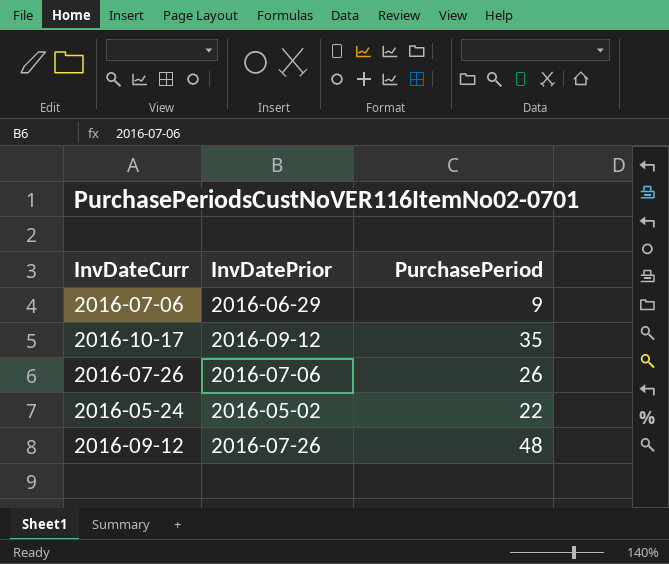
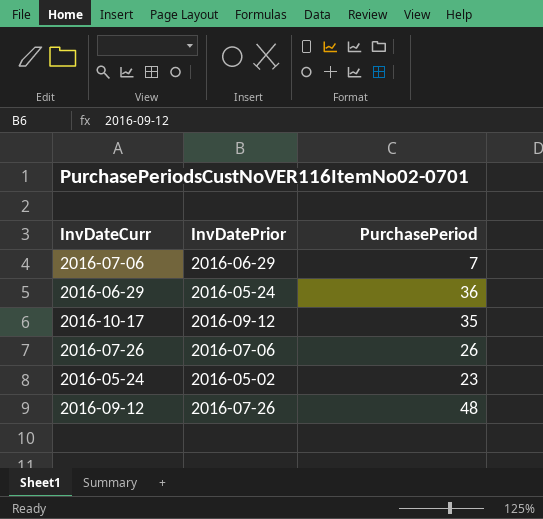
2016-07-06 | PurchasePeriod: 9 -> 7
row 2016-06-29: none -> 2016-05-24 | 36
2016-05-24 | PurchasePeriod: 22 -> 23

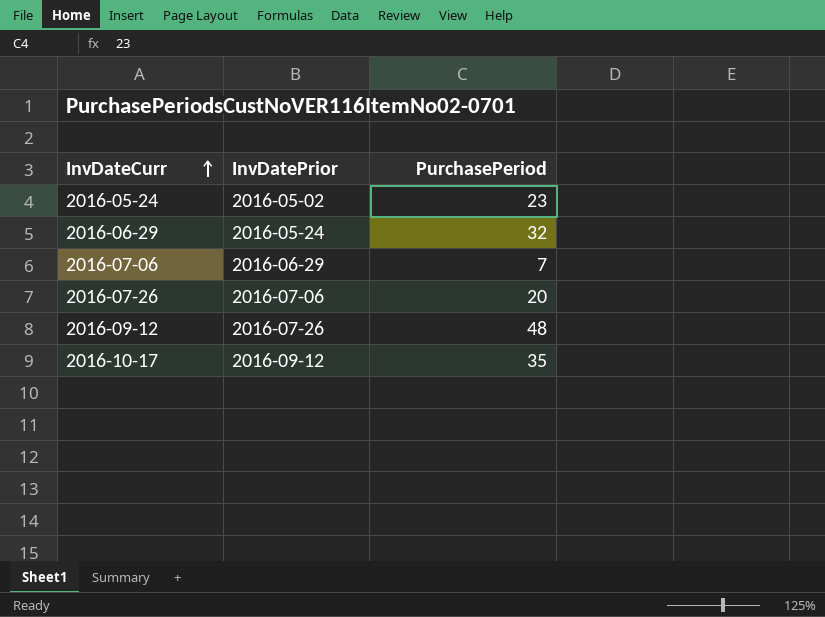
row order: none -> InvDateCurr ascending
2016-06-29 | PurchasePeriod: 36 -> 32
2016-07-26 | PurchasePeriod: 26 -> 20

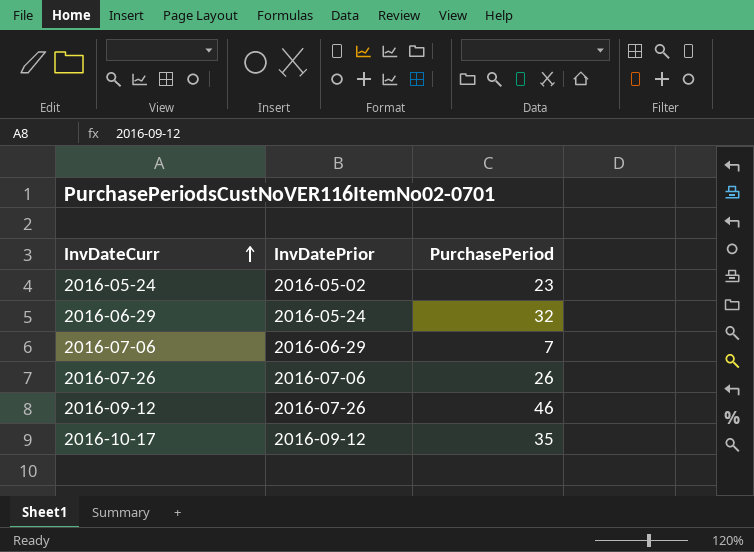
2016-07-26 | PurchasePeriod: 20 -> 26
2016-09-12 | PurchasePeriod: 48 -> 46

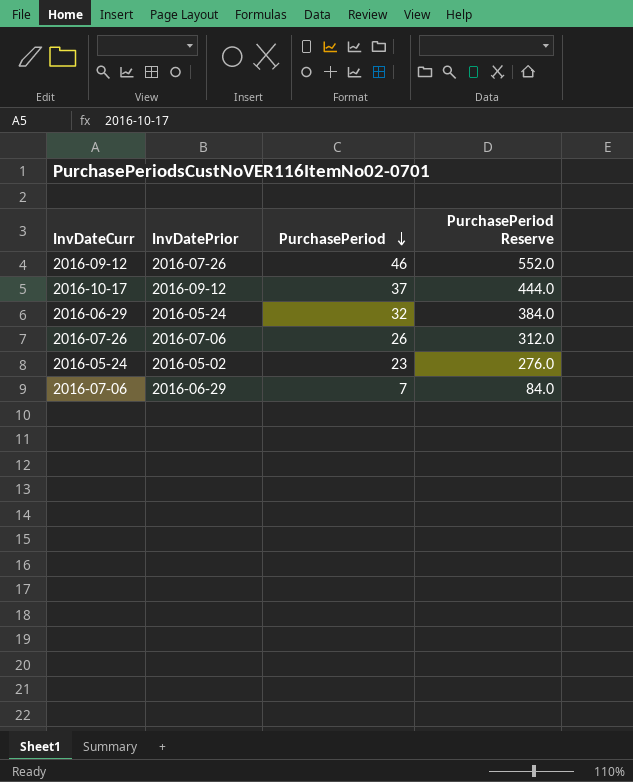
row order: InvDateCurr ascending -> PurchasePeriod descending
column PurchasePeriod Reserve | formula: none -> [PurchasePeriod] * 12
2016-10-17 | PurchasePeriod: 35 -> 37

